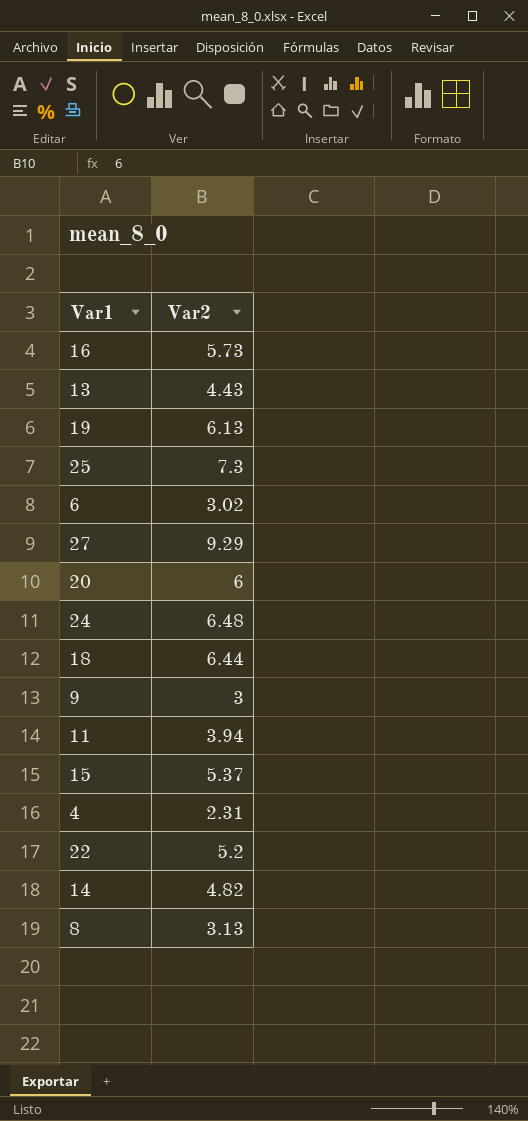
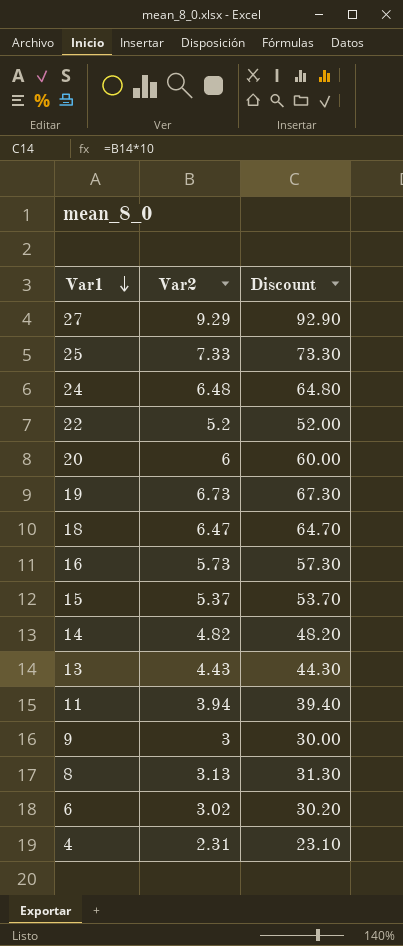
row order: none -> Var1 descending
column Discount | formula: none -> [Var2] * 10
25 | Var2: 7.3 -> 7.33
19 | Var2: 6.13 -> 6.73
18 | Var2: 6.44 -> 6.47

